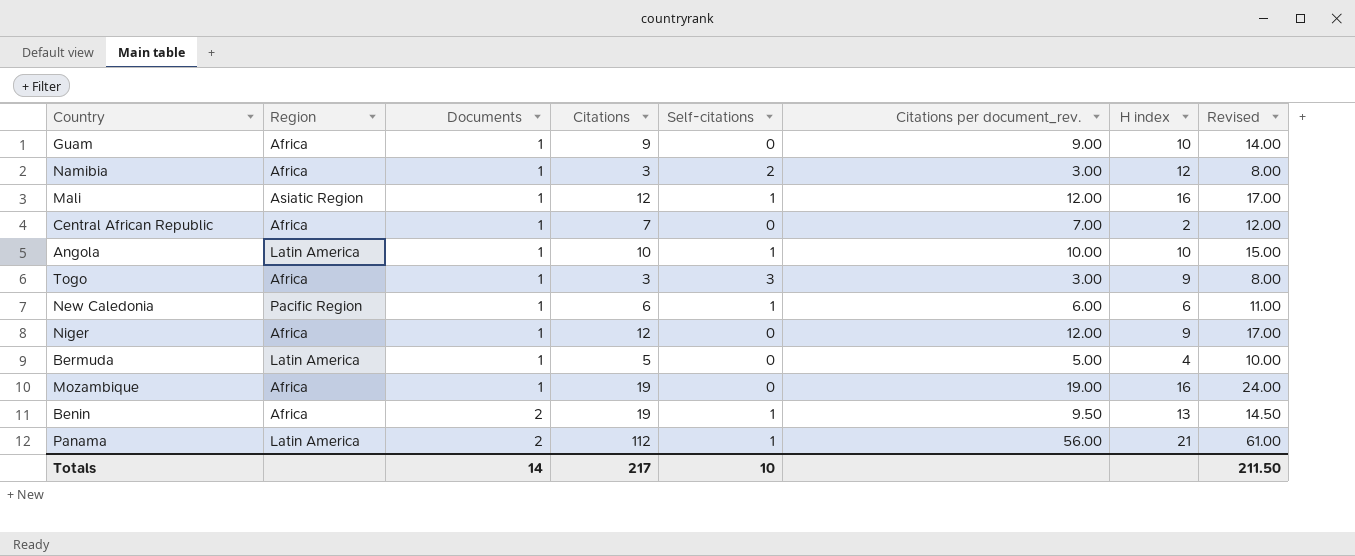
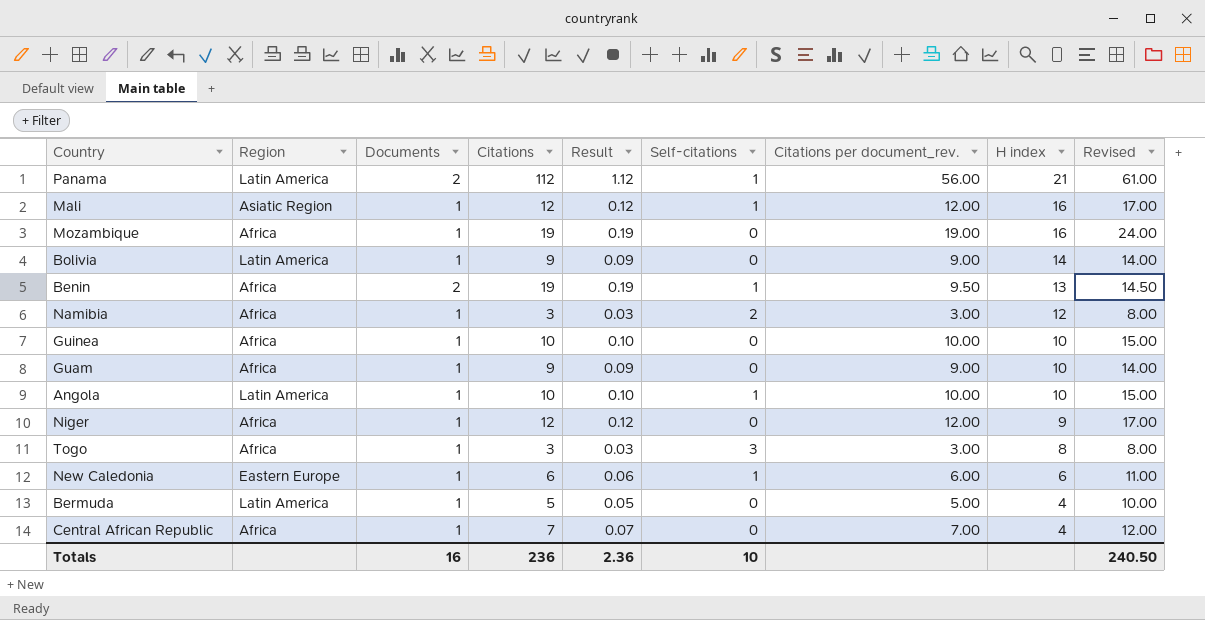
row order: Documents ascending -> H index descending
column Result | formula: none -> [Citations] * 0.01
row Bolivia: none -> Latin America | 1 | 9 | 0.09 | 0 | 9.00 | 14 | 14.00
row Guinea: none -> Africa | 1 | 10 | 0.10 | 0 | 10.00 | 10 | 15.00
Togo | H index: 9 -> 8
New Caledonia | Region: Pacific Region -> Eastern Europe
Central African Republic | H index: 2 -> 4
Totals | Documents: 14 -> 16
Totals | Citations: 217 -> 236
Totals | Revised: 211.50 -> 240.50

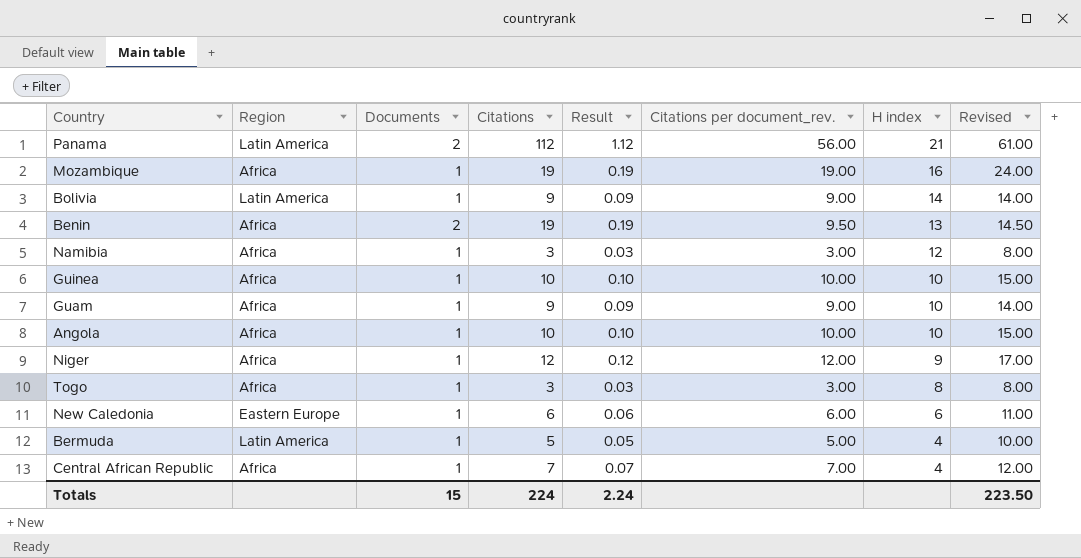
column Self-citations | position: 6 -> none
row Mali: Asiatic Region | 1 | 12 | 0.12 | 1 | 12.00 | 16 | 17.00 -> none
Angola | Region: Latin America -> Africa
Totals | Documents: 16 -> 15
Totals | Citations: 236 -> 224
Totals | Result: 2.36 -> 2.24
Totals | Revised: 240.50 -> 223.50

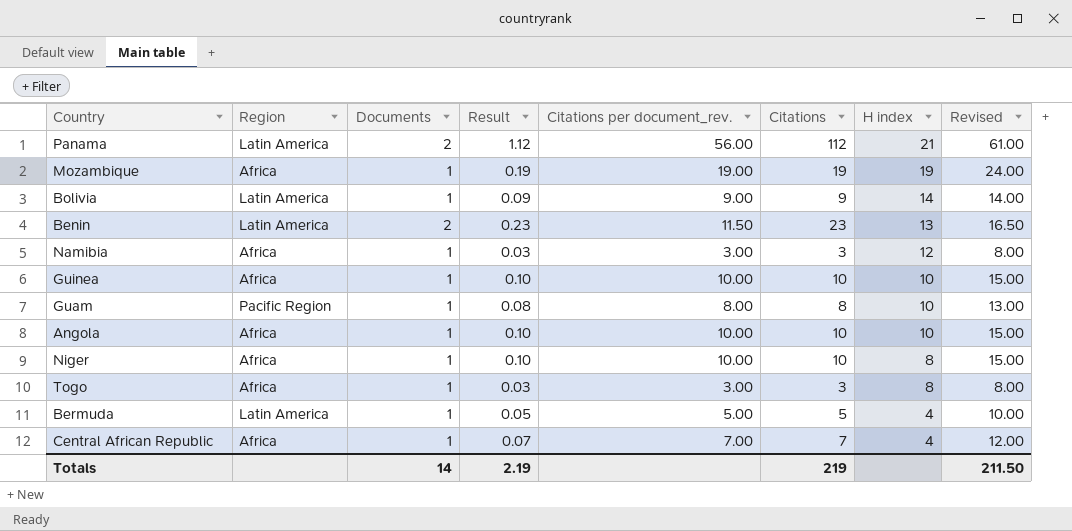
column Citations | position: 4 -> 6
row New Caledonia: Eastern Europe | 1 | 6 | 0.06 | 6.00 | 6 | 11.00 -> none
Mozambique | H index: 16 -> 19
Benin | Region: Africa -> Latin America
Benin | Result: 0.19 -> 0.23
Benin | Citations per document_rev.: 9.50 -> 11.50
Benin | Citations: 19 -> 23
Benin | Revised: 14.50 -> 16.50
Guam | Region: Africa -> Pacific Region
Guam | Result: 0.09 -> 0.08
Guam | Citations per document_rev.: 9.00 -> 8.00
Guam | Citations: 9 -> 8
Guam | Revised: 14.00 -> 13.00
Niger | Result: 0.12 -> 0.10
Niger | Citations per document_rev.: 12.00 -> 10.00
Niger | Citations: 12 -> 10
Niger | H index: 9 -> 8
Niger | Revised: 17.00 -> 15.00
Totals | Documents: 15 -> 14
Totals | Result: 2.24 -> 2.19
Totals | Citations: 224 -> 219
Totals | Revised: 223.50 -> 211.50

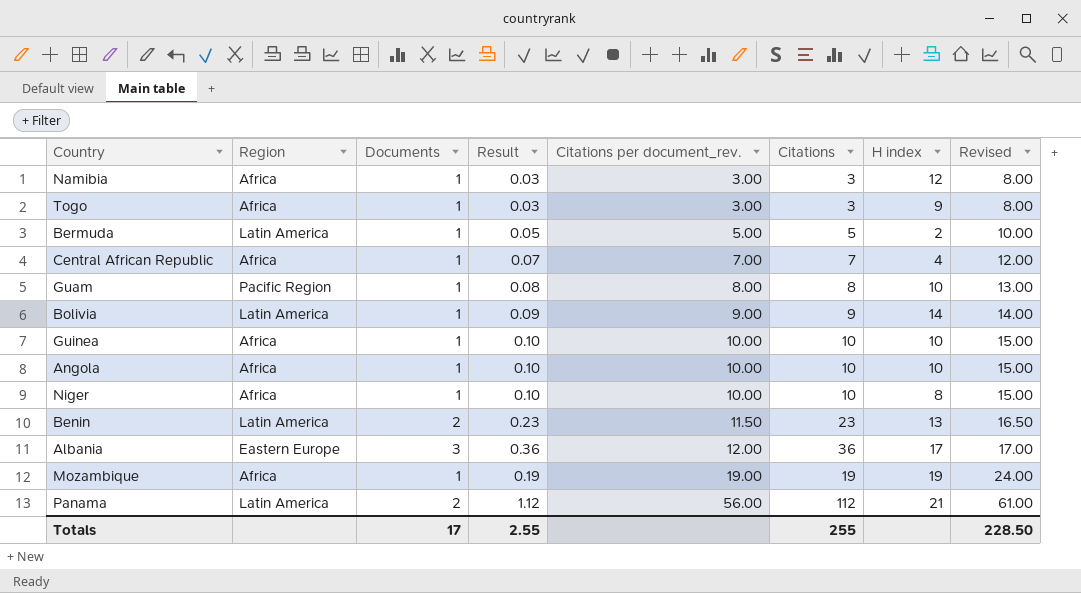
row order: H index descending -> Citations per document_rev. ascending
Togo | H index: 8 -> 9
Bermuda | H index: 4 -> 2
row Albania: none -> Eastern Europe | 3 | 0.36 | 12.00 | 36 | 17 | 17.00
Totals | Documents: 14 -> 17
Totals | Result: 2.19 -> 2.55
Totals | Citations: 219 -> 255
Totals | Revised: 211.50 -> 228.50

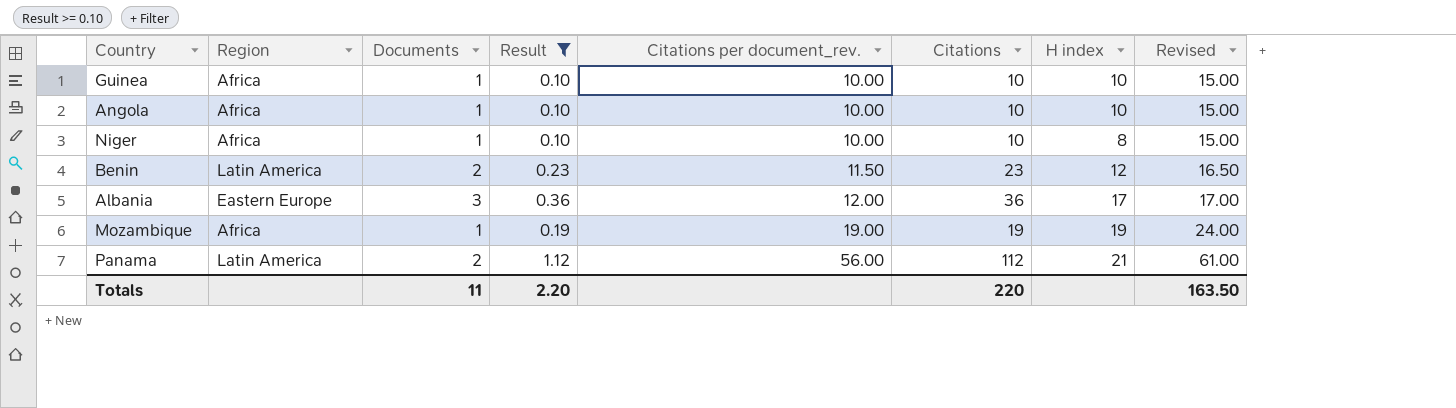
filter: none -> Result >= 0.10
Benin | H index: 13 -> 12
Totals | Documents: 17 -> 11
Totals | Result: 2.55 -> 2.20
Totals | Citations: 255 -> 220
Totals | Revised: 228.50 -> 163.50

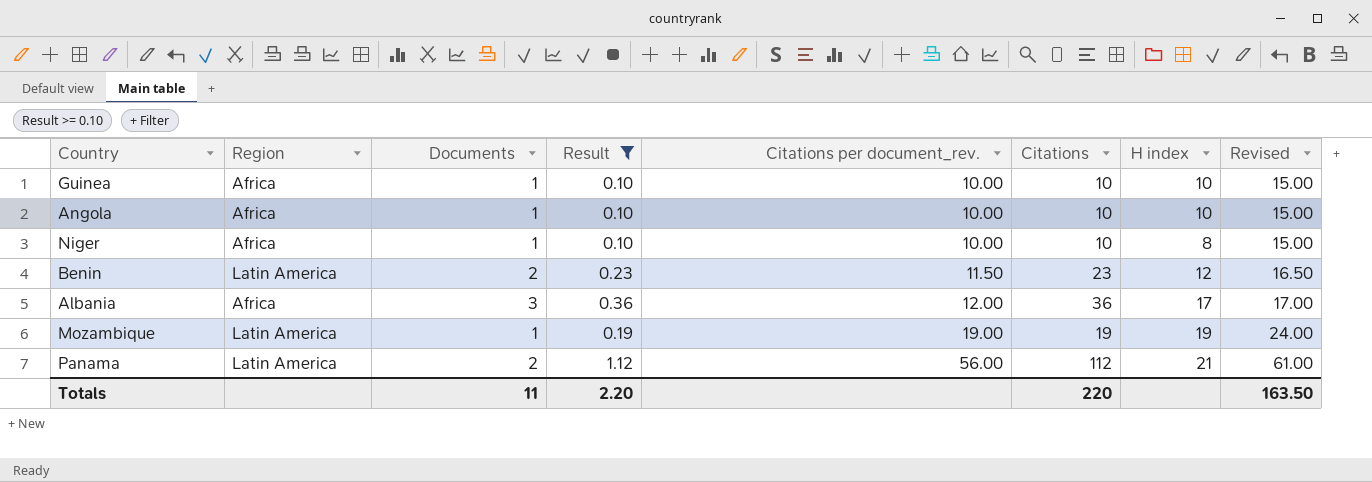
Albania | Region: Eastern Europe -> Africa
Mozambique | Region: Africa -> Latin America

